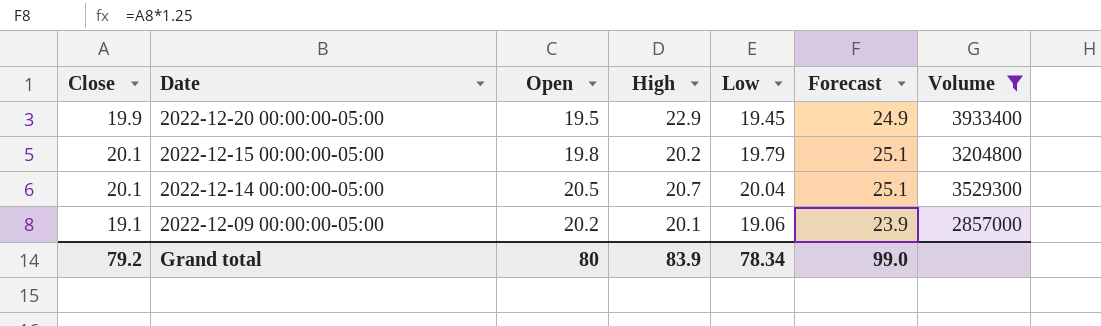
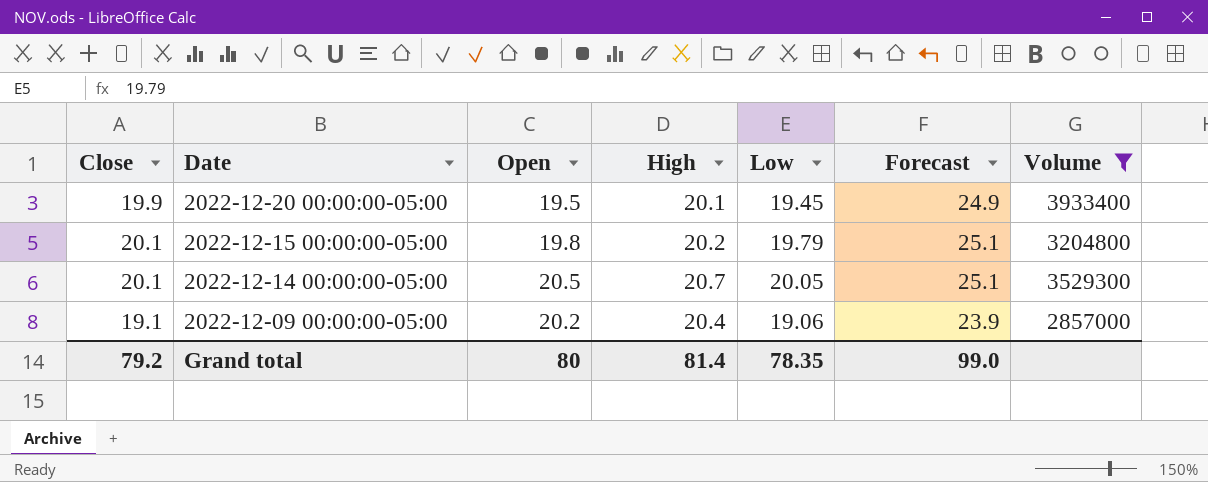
2022-12-20 00:00:00-05:00 | High: 22.9 -> 20.1
2022-12-14 00:00:00-05:00 | Low: 20.04 -> 20.05
2022-12-09 00:00:00-05:00 | High: 20.1 -> 20.4
Grand total | High: 83.9 -> 81.4
Grand total | Low: 78.34 -> 78.35

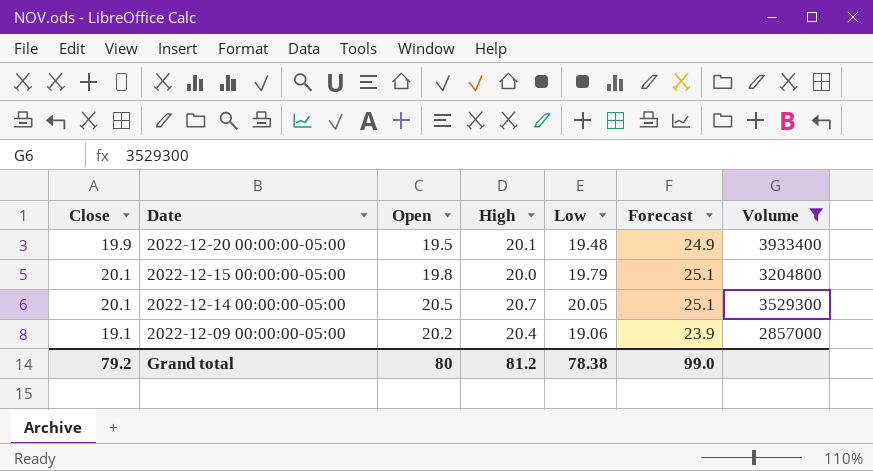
2022-12-20 00:00:00-05:00 | Low: 19.45 -> 19.48
2022-12-15 00:00:00-05:00 | High: 20.2 -> 20.0
Grand total | High: 81.4 -> 81.2
Grand total | Low: 78.35 -> 78.38

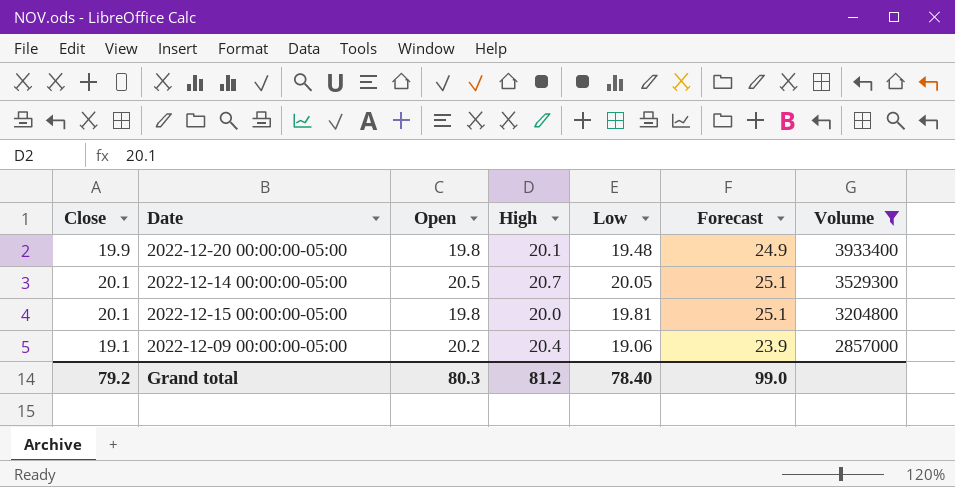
row order: Date descending -> Volume descending
2022-12-20 00:00:00-05:00 | Open: 19.5 -> 19.8
2022-12-15 00:00:00-05:00 | Low: 19.79 -> 19.81
Grand total | Open: 80 -> 80.3
Grand total | Low: 78.38 -> 78.40

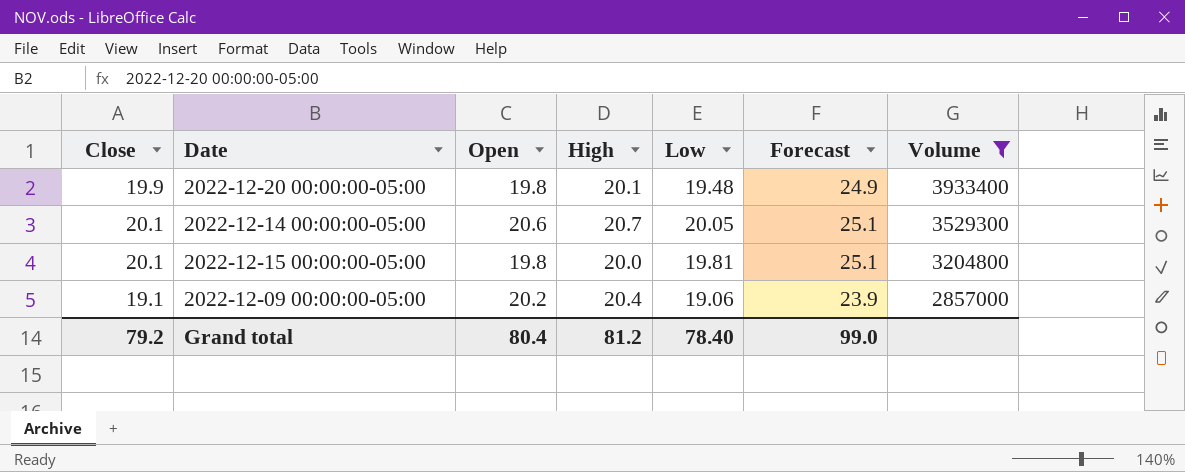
2022-12-14 00:00:00-05:00 | Open: 20.5 -> 20.6
Grand total | Open: 80.3 -> 80.4

